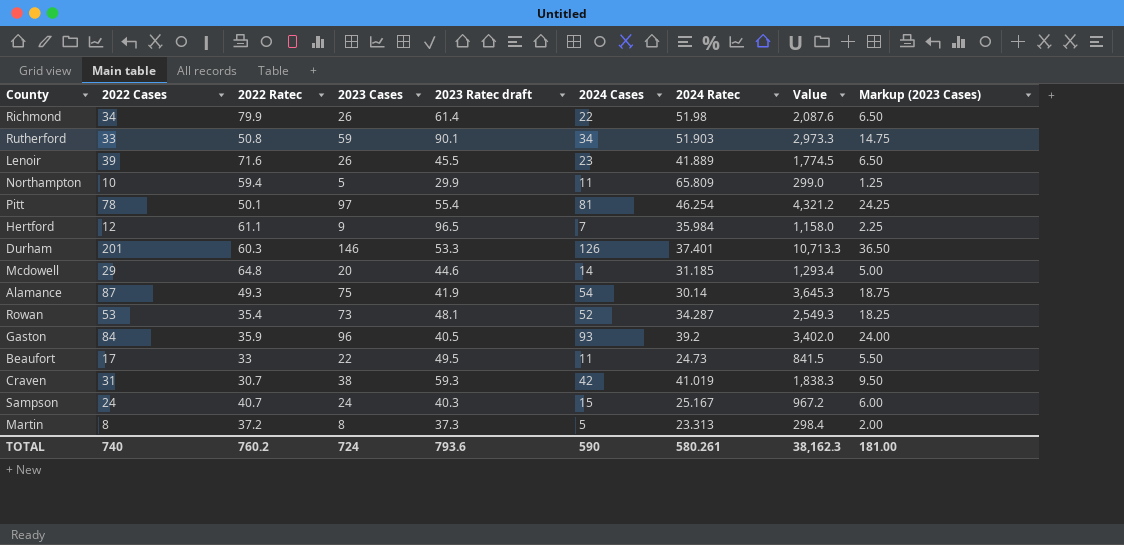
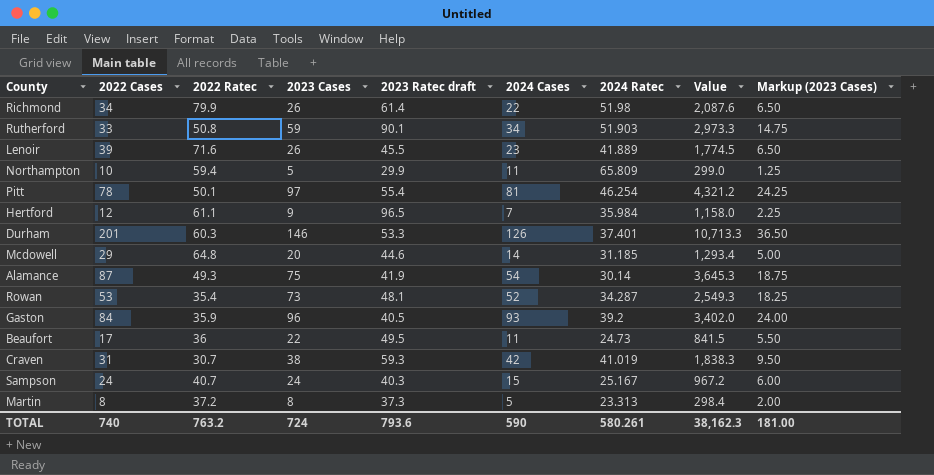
Beaufort | 2022 Ratec: 33 -> 36
TOTAL | 2022 Ratec: 760.2 -> 763.2

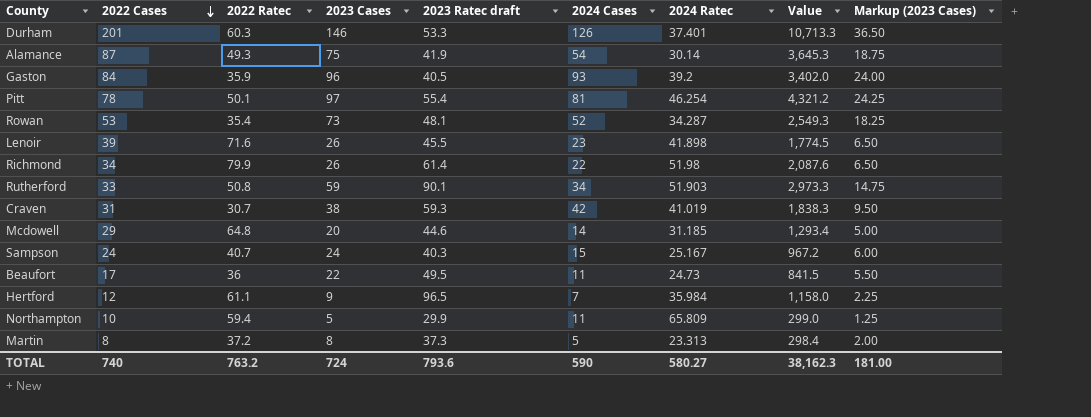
row order: none -> 2022 Cases descending
Lenoir | 2024 Ratec: 41.889 -> 41.898
TOTAL | 2024 Ratec: 580.261 -> 580.27

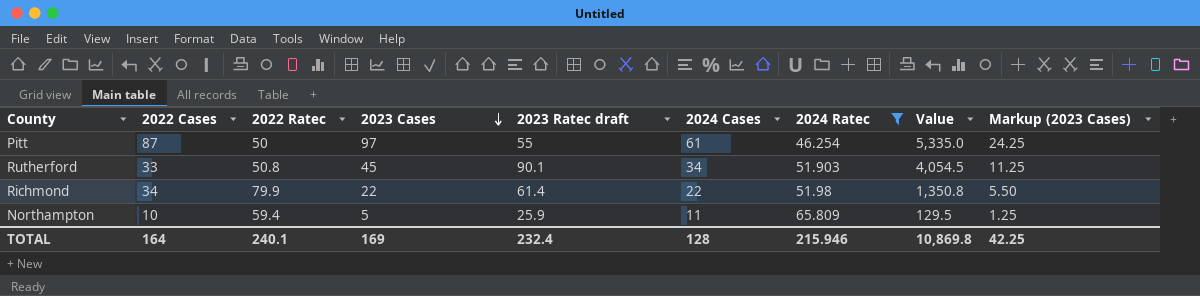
filter: none -> 2024 Ratec >= 46.254
row order: 2022 Cases descending -> 2023 Cases descending
column Value | formula: [2022 Cases] * [2023 Ratec draft] -> [2023 Cases] * [2023 Ratec draft]
Pitt | 2022 Cases: 78 -> 87
Pitt | 2022 Ratec: 50.1 -> 50
Pitt | 2023 Ratec draft: 55.4 -> 55
Pitt | 2024 Cases: 81 -> 61
Rutherford | 2023 Cases: 59 -> 45
Rutherford | Markup (2023 Cases): 14.75 -> 11.25
Richmond | 2023 Cases: 26 -> 22
Richmond | Markup (2023 Cases): 6.50 -> 5.50
Northampton | 2023 Ratec draft: 29.9 -> 25.9
TOTAL | 2022 Cases: 740 -> 164
TOTAL | 2022 Ratec: 763.2 -> 240.1
TOTAL | 2023 Cases: 724 -> 169
TOTAL | 2023 Ratec draft: 793.6 -> 232.4
TOTAL | 2024 Cases: 590 -> 128
TOTAL | 2024 Ratec: 580.27 -> 215.946
TOTAL | Value: 38,162.3 -> 10,869.8
TOTAL | Markup (2023 Cases): 181.00 -> 42.25

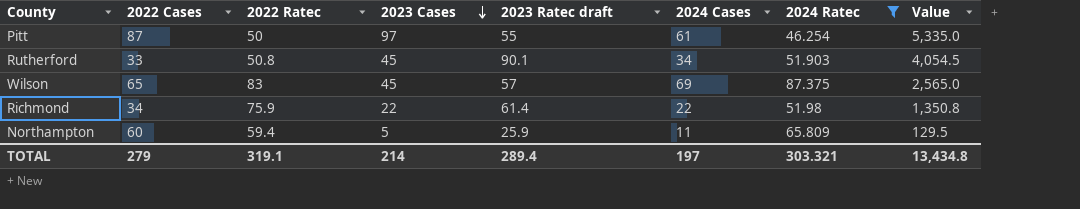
column Markup (2023 Cases) | formula: [2023 Cases] * 0.25 -> none
row Wilson: none -> 65 | 83 | 45 | 57 | 69 | 87.375 | 2,565.0
Richmond | 2022 Ratec: 79.9 -> 75.9
Northampton | 2022 Cases: 10 -> 60
TOTAL | 2022 Cases: 164 -> 279
TOTAL | 2022 Ratec: 240.1 -> 319.1
TOTAL | 2023 Cases: 169 -> 214
TOTAL | 2023 Ratec draft: 232.4 -> 289.4
TOTAL | 2024 Cases: 128 -> 197
TOTAL | 2024 Ratec: 215.946 -> 303.321
TOTAL | Value: 10,869.8 -> 13,434.8

